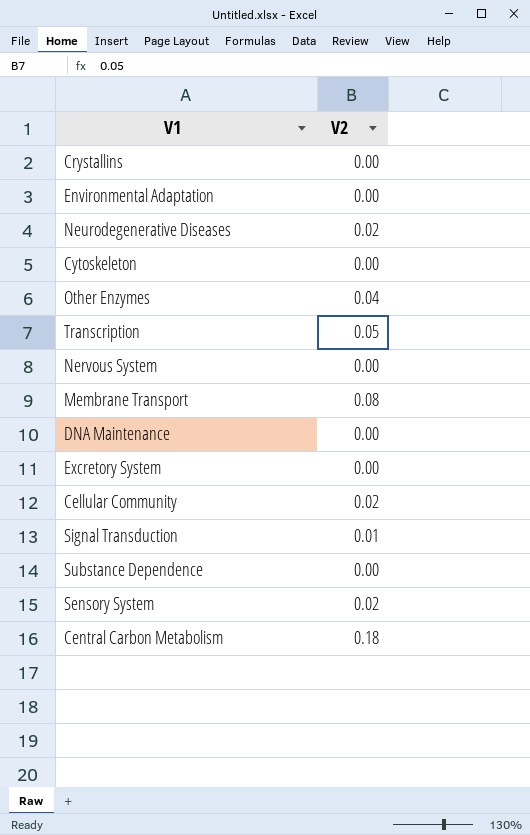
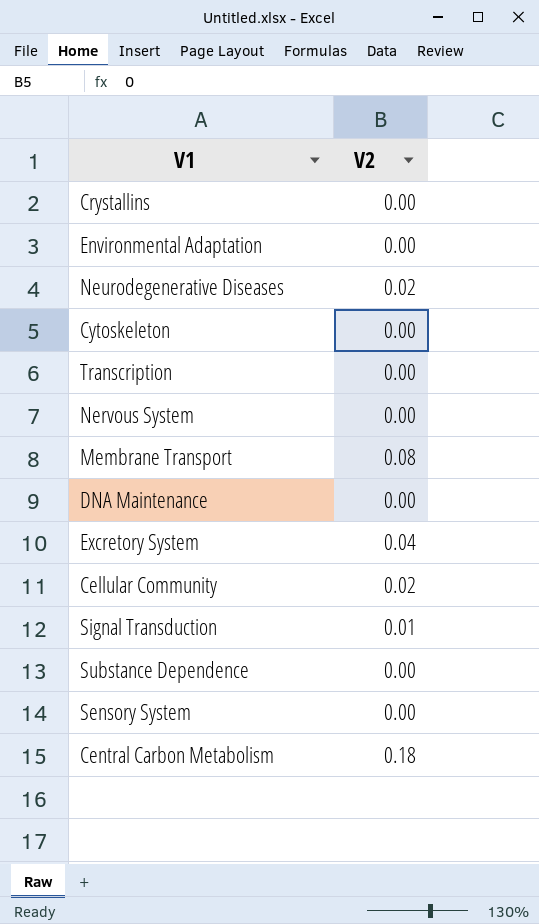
row Other Enzymes: 0.04 -> none
Transcription | V2: 0.05 -> 0.00
Excretory System | V2: 0.00 -> 0.04
Sensory System | V2: 0.02 -> 0.00

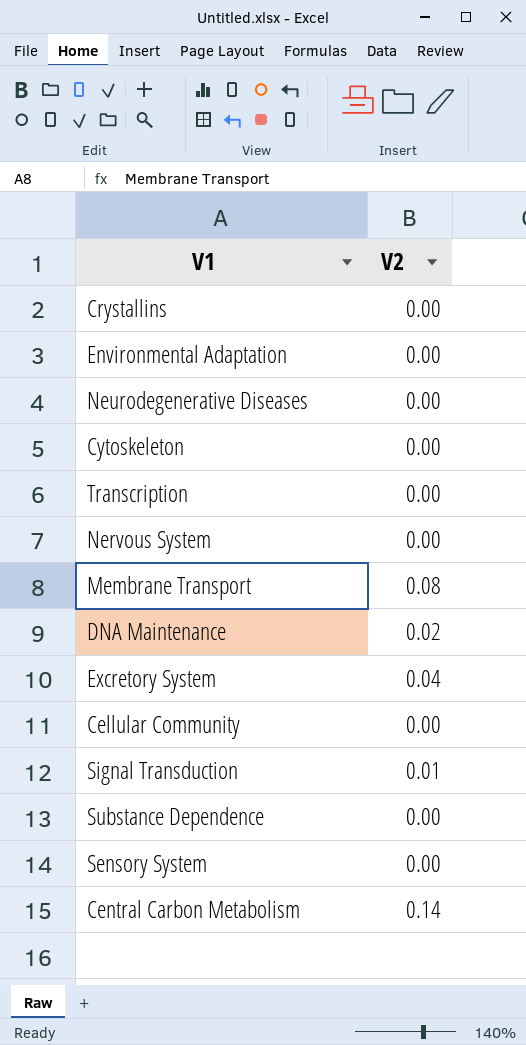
Neurodegenerative Diseases | V2: 0.02 -> 0.00
DNA Maintenance | V2: 0.00 -> 0.02
Cellular Community | V2: 0.02 -> 0.00
Central Carbon Metabolism | V2: 0.18 -> 0.14

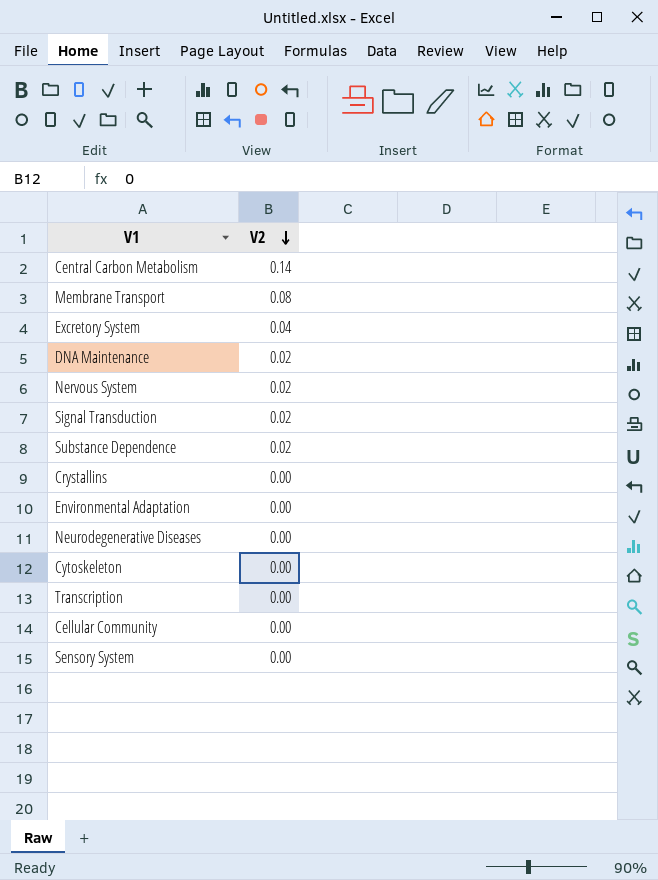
row order: none -> V2 descending
Nervous System | V2: 0.00 -> 0.02
Signal Transduction | V2: 0.01 -> 0.02
Substance Dependence | V2: 0.00 -> 0.02

